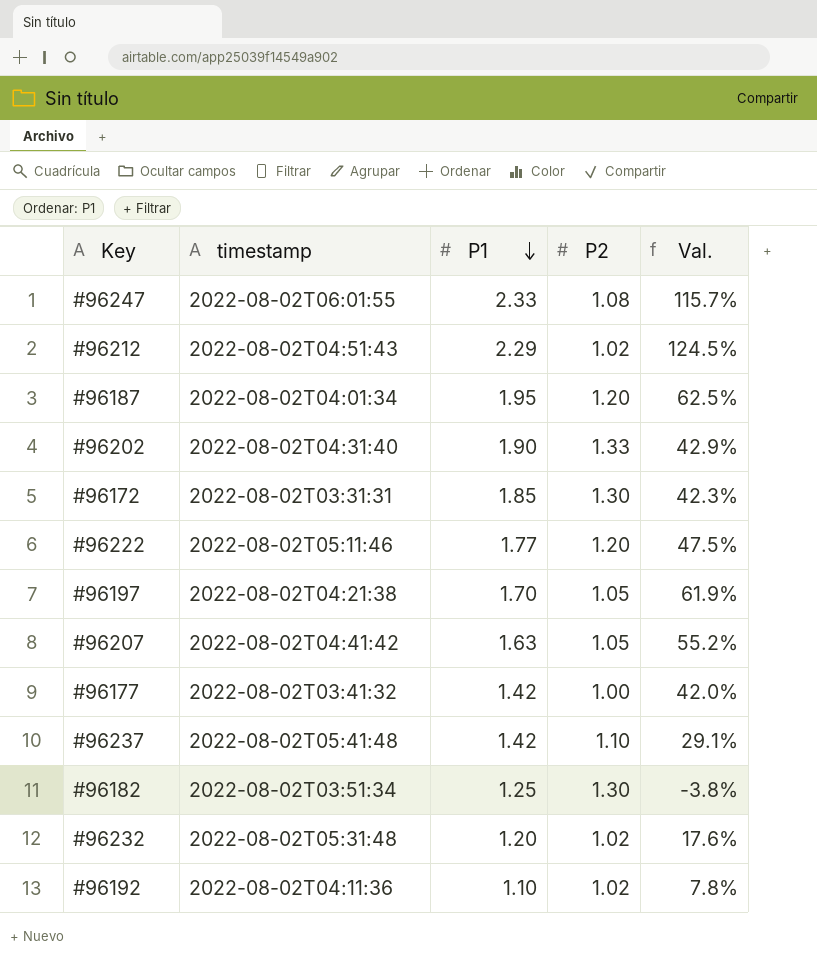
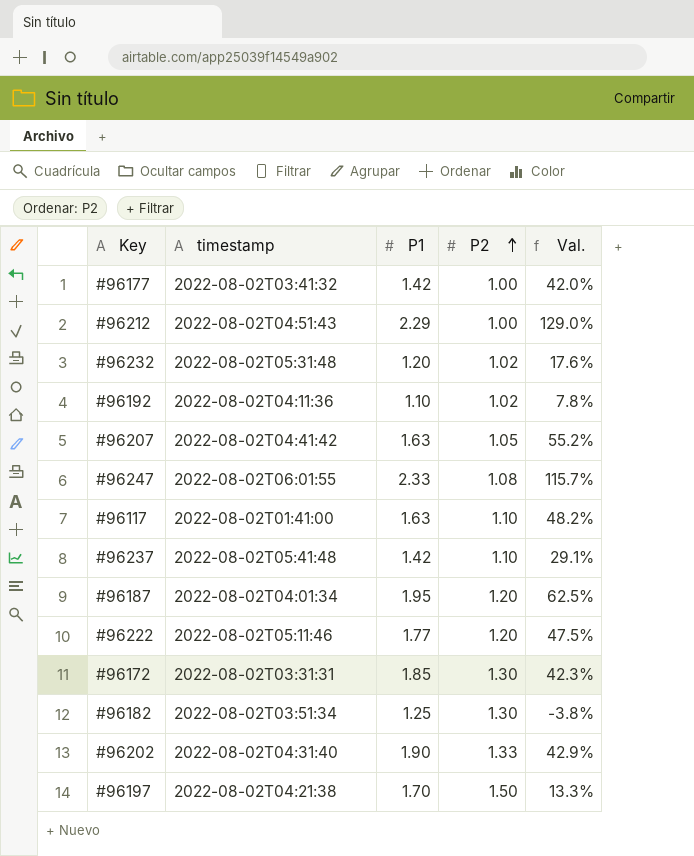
row order: P1 descending -> P2 ascending
#96212 | P2: 1.02 -> 1.00
#96212 | Val.: 124.5% -> 129.0%
row #96117: none -> 2022-08-02T01:41:00 | 1.63 | 1.10 | 48.2%
#96197 | P2: 1.05 -> 1.50
#96197 | Val.: 61.9% -> 13.3%

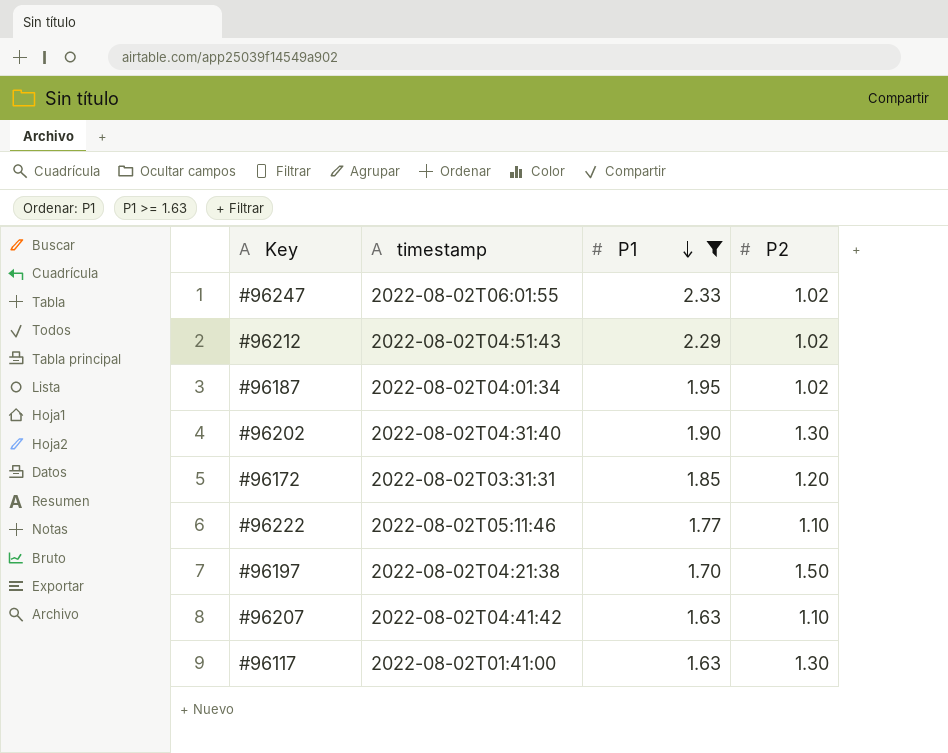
filter: none -> P1 >= 1.63
row order: P2 ascending -> P1 descending
column Val. | formula: ([P1] - [P2]) / [P2] -> none
#96247 | P2: 1.08 -> 1.02
#96212 | P2: 1.00 -> 1.02
#96187 | P2: 1.20 -> 1.02
#96202 | P2: 1.33 -> 1.30
#96172 | P2: 1.30 -> 1.20
#96222 | P2: 1.20 -> 1.10
#96207 | P2: 1.05 -> 1.10
#96117 | P2: 1.10 -> 1.30

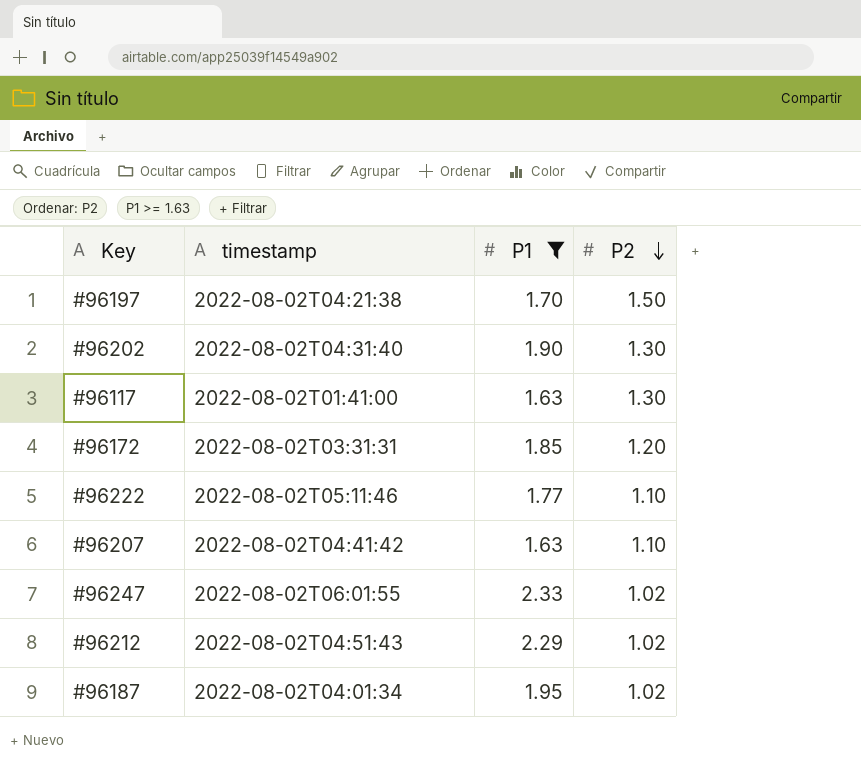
row order: P1 descending -> P2 descending

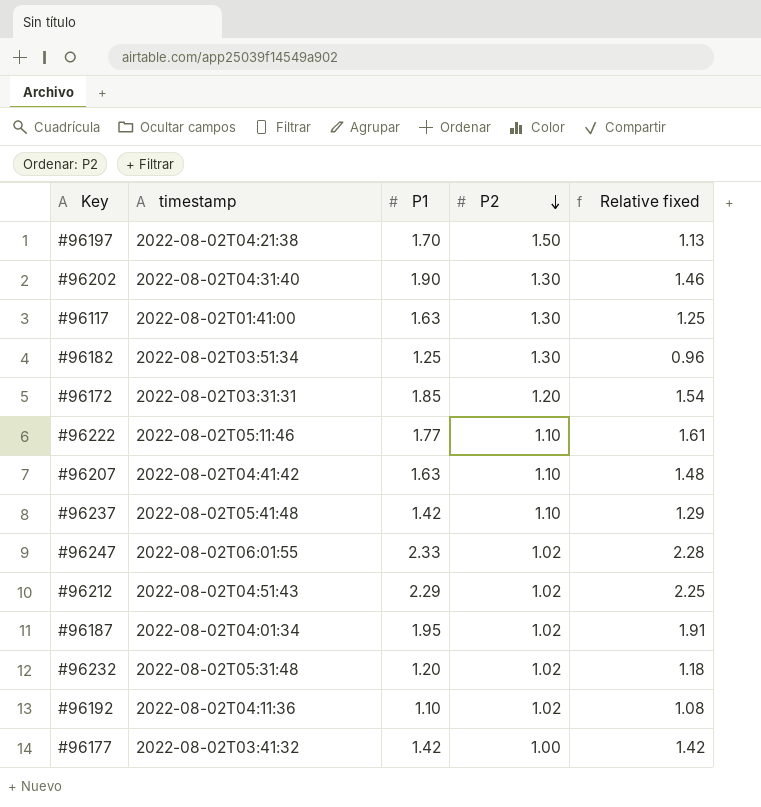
filter: P1 >= 1.63 -> none
column Relative fixed | formula: none -> [P1] / [P2]

